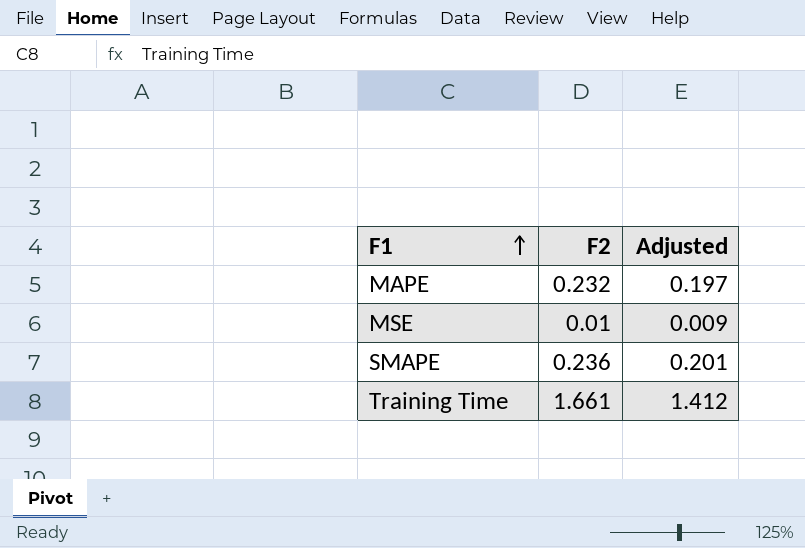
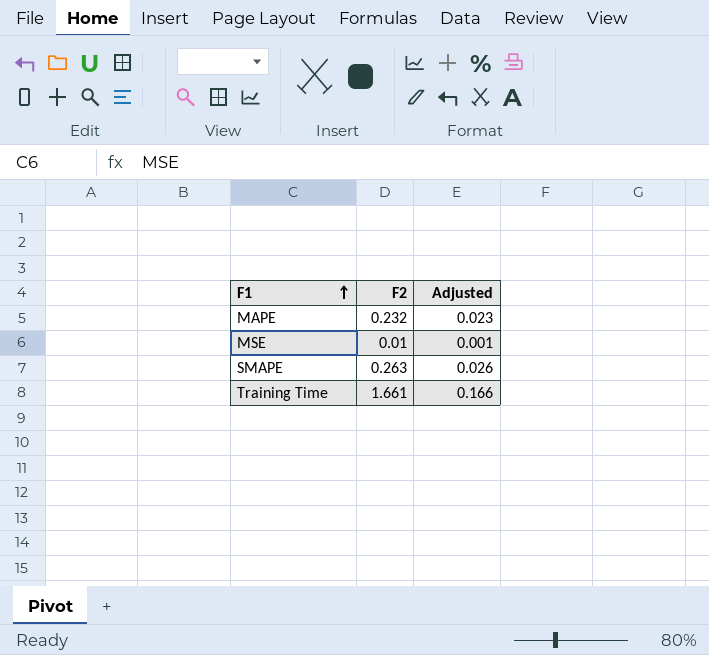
column Adjusted | formula: [F2] * 0.85 -> [F2] * 0.1
SMAPE | F2: 0.236 -> 0.263

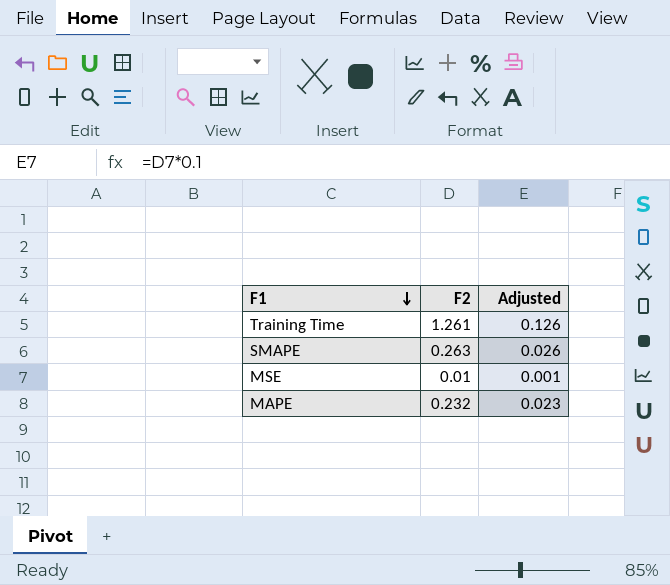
row order: F1 ascending -> F1 descending
Training Time | F2: 1.661 -> 1.261
Training Time | Adjusted: 0.166 -> 0.126

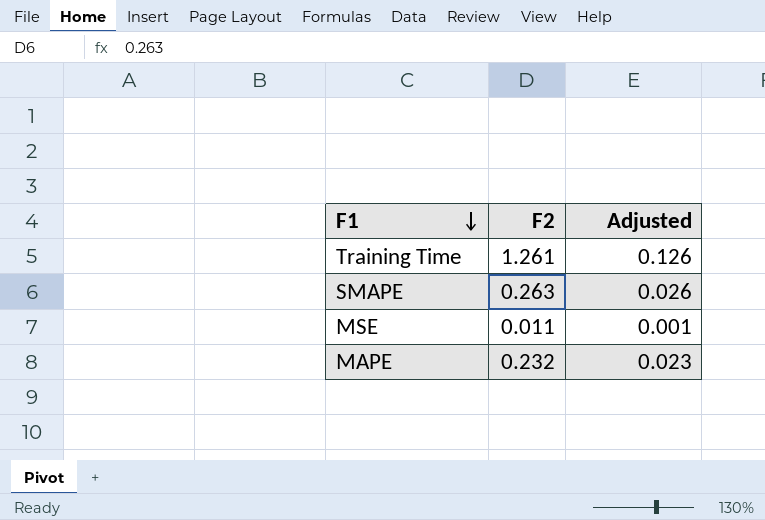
MSE | F2: 0.01 -> 0.011

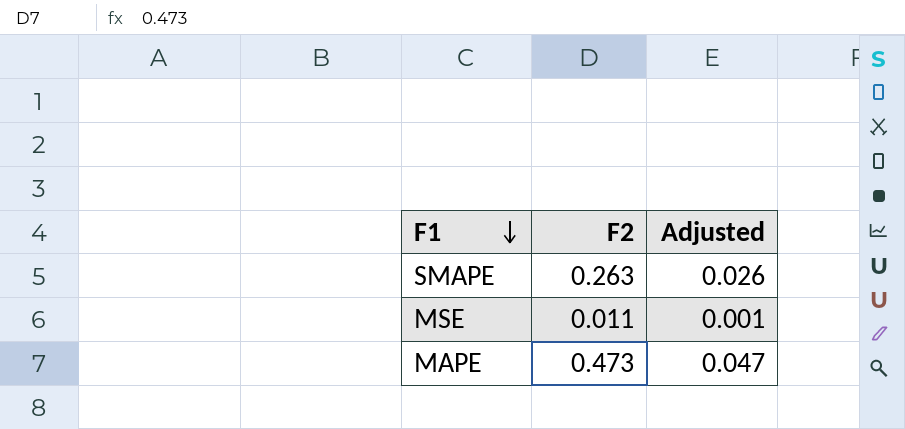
row Training Time: 1.261 | 0.126 -> none
MAPE | F2: 0.232 -> 0.473
MAPE | Adjusted: 0.023 -> 0.047

